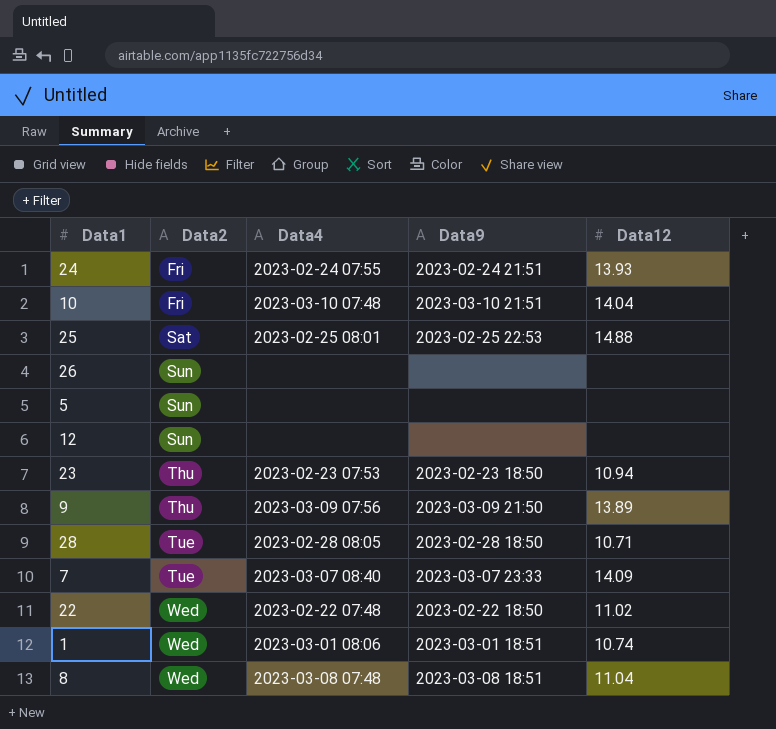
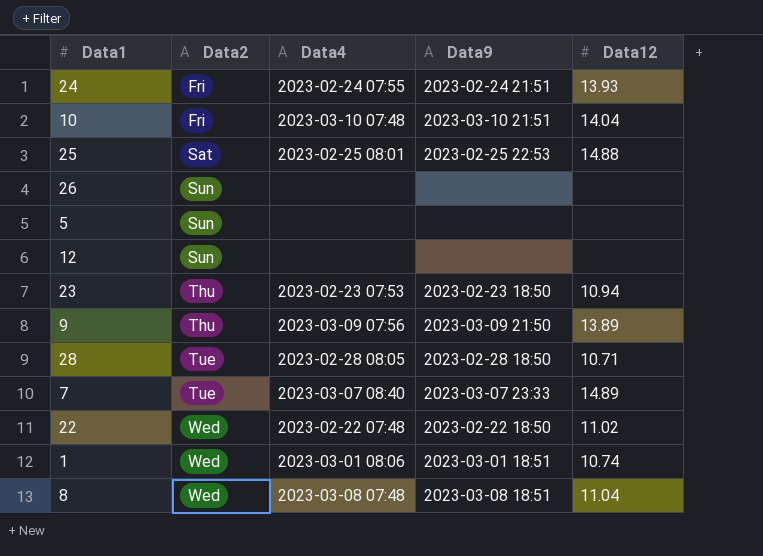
7 | Data12: 14.09 -> 14.89

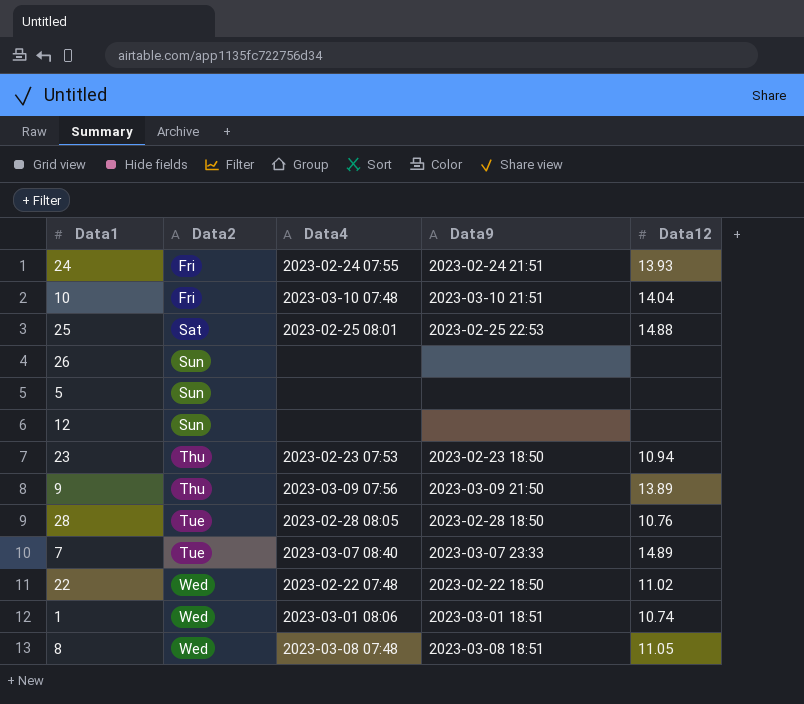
28 | Data12: 10.71 -> 10.76
8 | Data12: 11.04 -> 11.05

